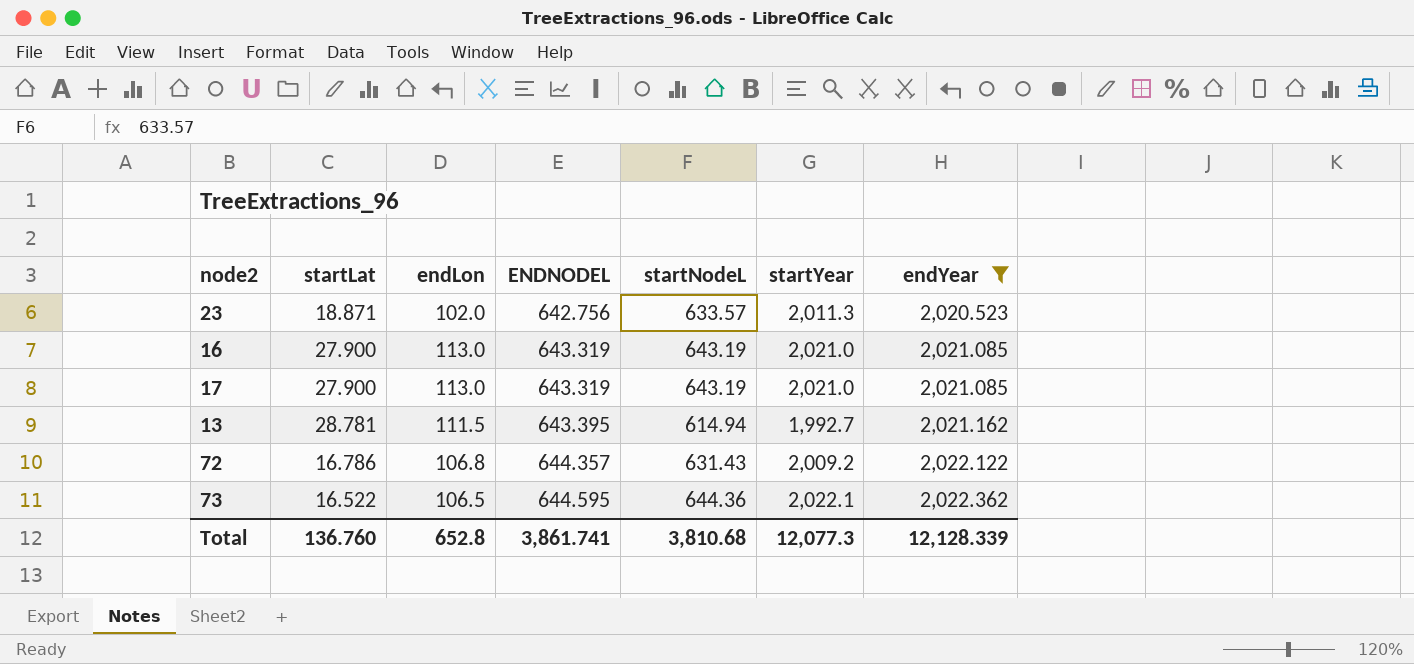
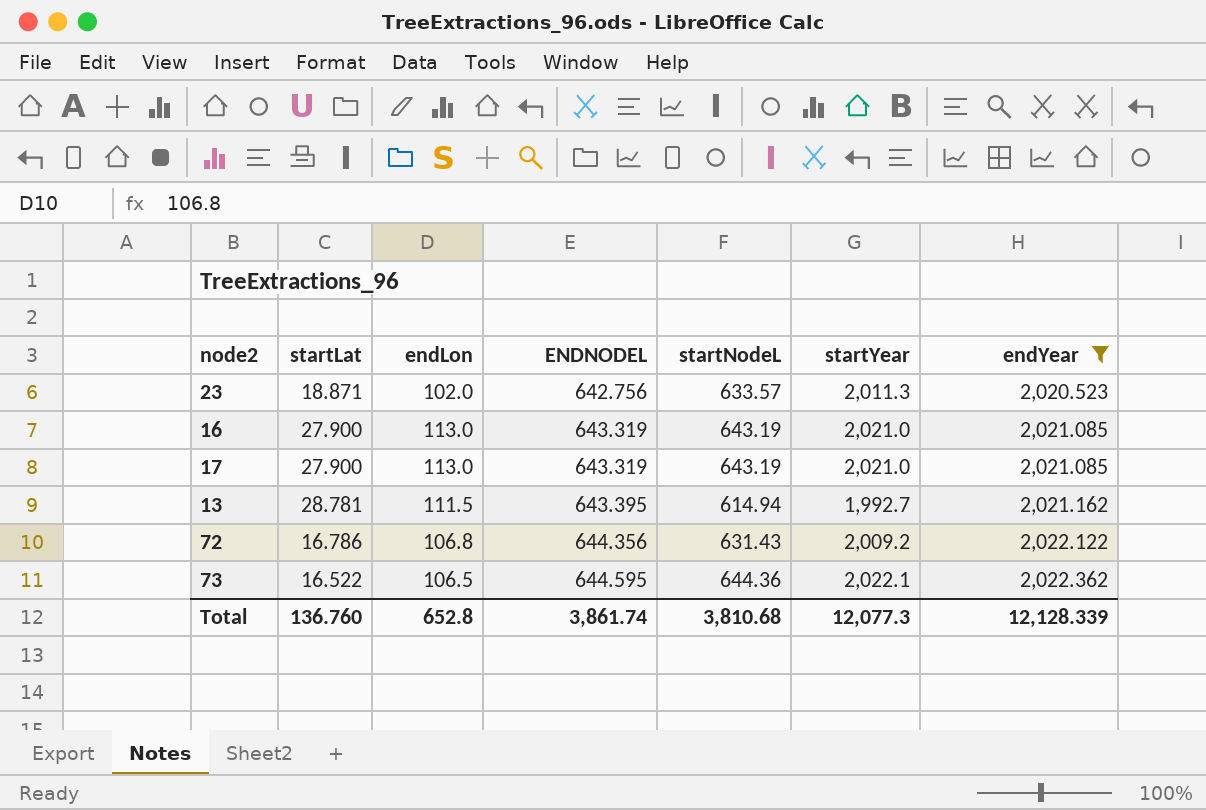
72 | ENDNODEL: 644.357 -> 644.356
Total | ENDNODEL: 3,861.741 -> 3,861.74

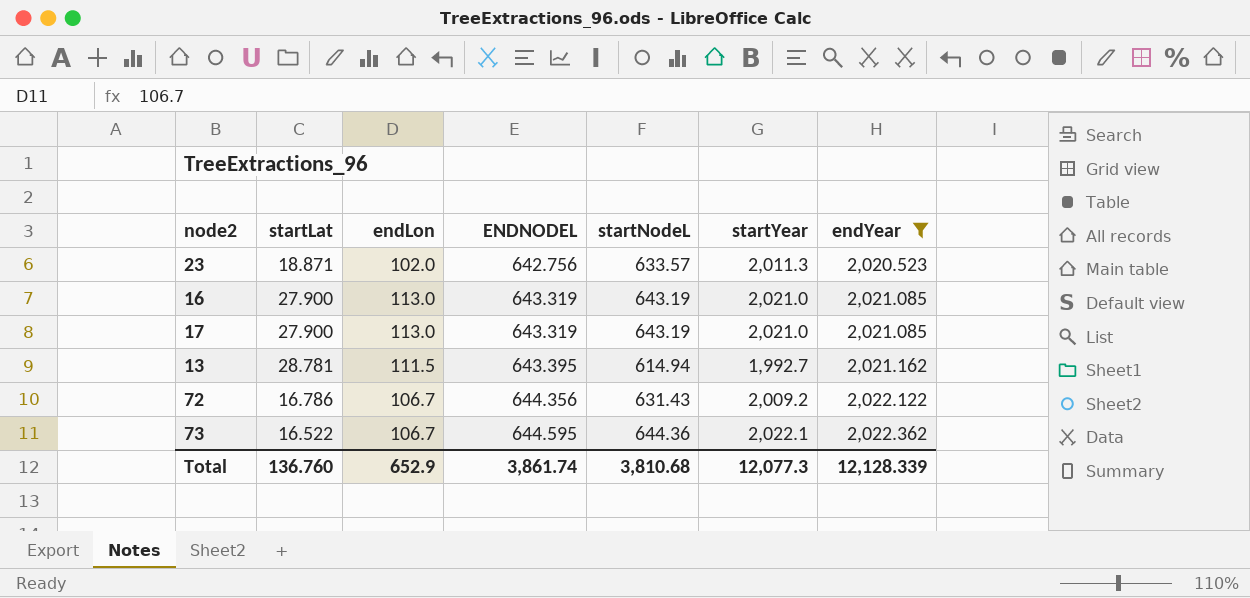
72 | endLon: 106.8 -> 106.7
73 | endLon: 106.5 -> 106.7
Total | endLon: 652.8 -> 652.9

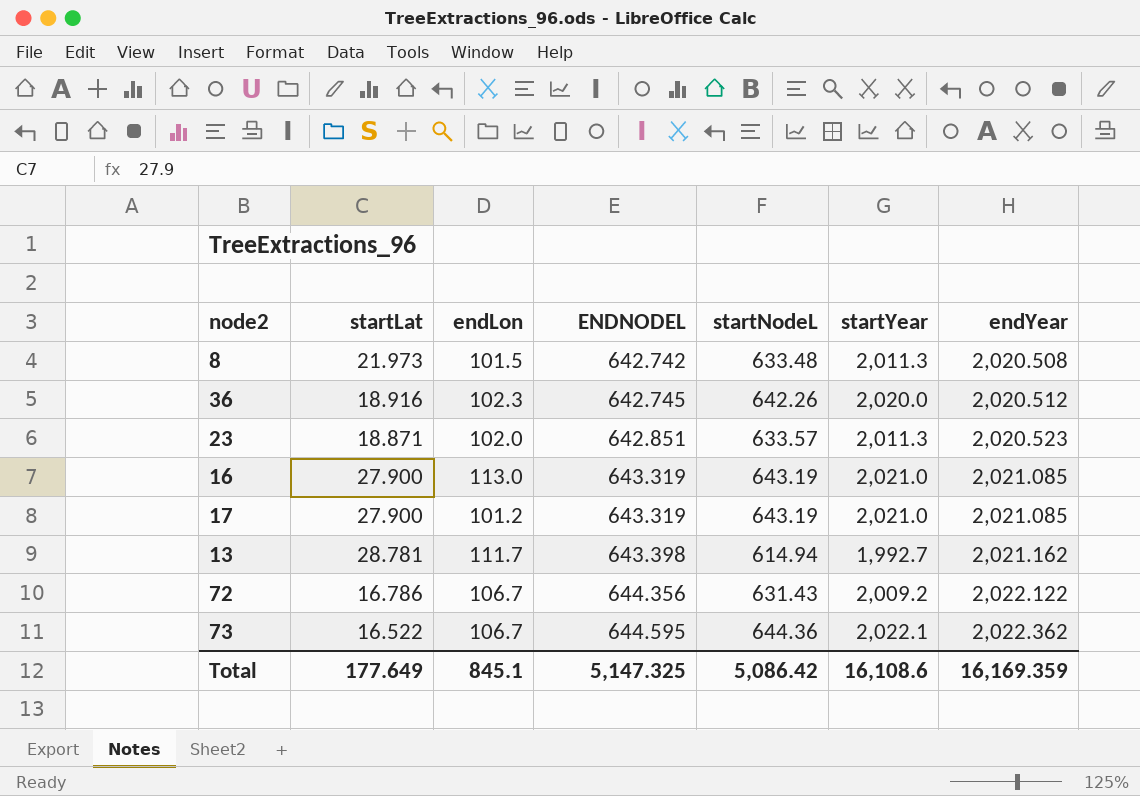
filter: endYear >= 2,020.523 -> none
23 | ENDNODEL: 642.756 -> 642.851
17 | endLon: 113.0 -> 101.2
13 | endLon: 111.5 -> 111.7
13 | ENDNODEL: 643.395 -> 643.398
Total | startLat: 136.760 -> 177.649
Total | endLon: 652.9 -> 845.1
Total | ENDNODEL: 3,861.74 -> 5,147.325
Total | startNodeL: 3,810.68 -> 5,086.42
Total | startYear: 12,077.3 -> 16,108.6
Total | endYear: 12,128.339 -> 16,169.359

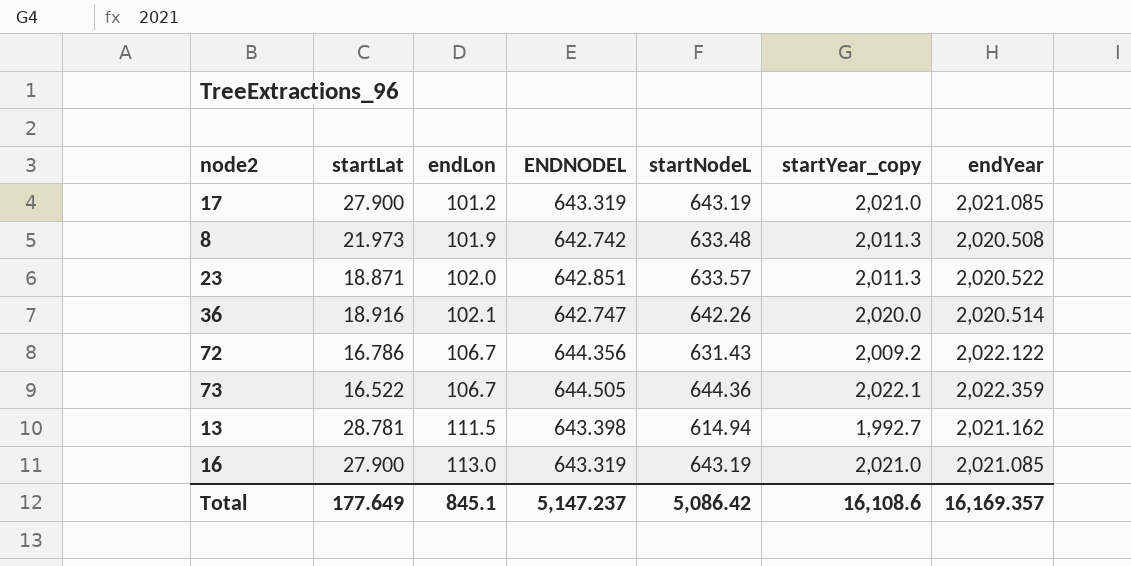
row order: ENDNODEL ascending -> endLon ascending
column name: startYear -> startYear_copy
8 | endLon: 101.5 -> 101.9
23 | endYear: 2,020.523 -> 2,020.522
36 | endLon: 102.3 -> 102.1
36 | ENDNODEL: 642.745 -> 642.747
36 | endYear: 2,020.512 -> 2,020.514
73 | ENDNODEL: 644.595 -> 644.505
73 | endYear: 2,022.362 -> 2,022.359
13 | endLon: 111.7 -> 111.5
Total | ENDNODEL: 5,147.325 -> 5,147.237
Total | endYear: 16,169.359 -> 16,169.357

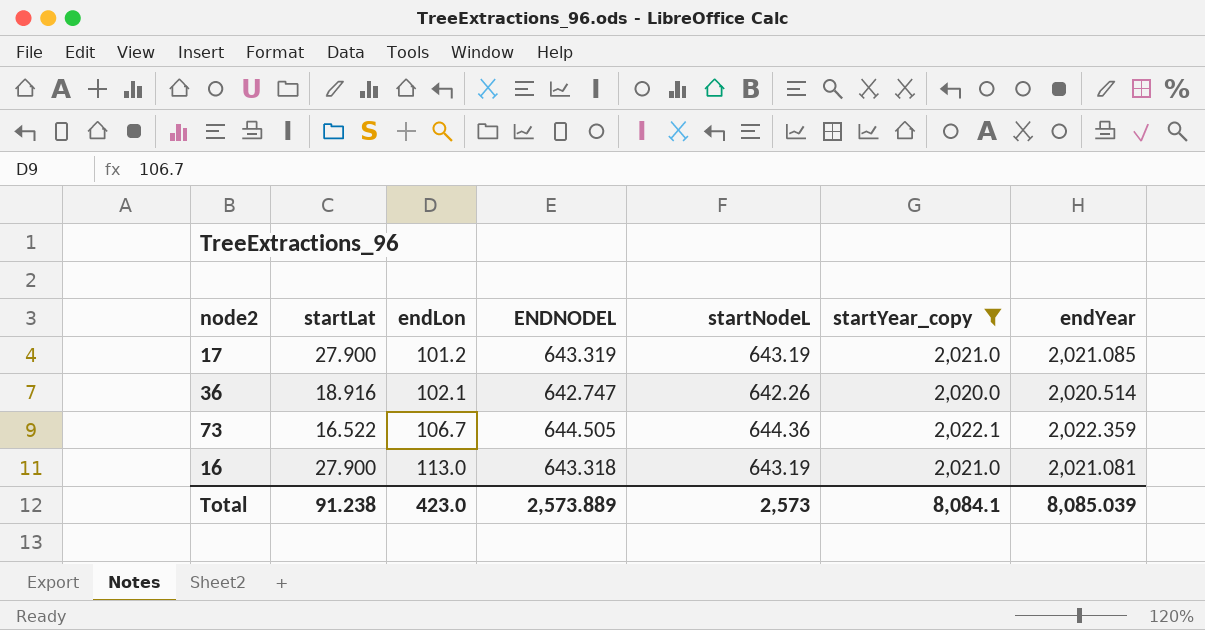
filter: none -> startYear_copy >= 2,020.0
16 | ENDNODEL: 643.319 -> 643.318
16 | endYear: 2,021.085 -> 2,021.081
Total | startLat: 177.649 -> 91.238
Total | endLon: 845.1 -> 423.0
Total | ENDNODEL: 5,147.237 -> 2,573.889
Total | startNodeL: 5,086.42 -> 2,573
Total | startYear_copy: 16,108.6 -> 8,084.1
Total | endYear: 16,169.357 -> 8,085.039

